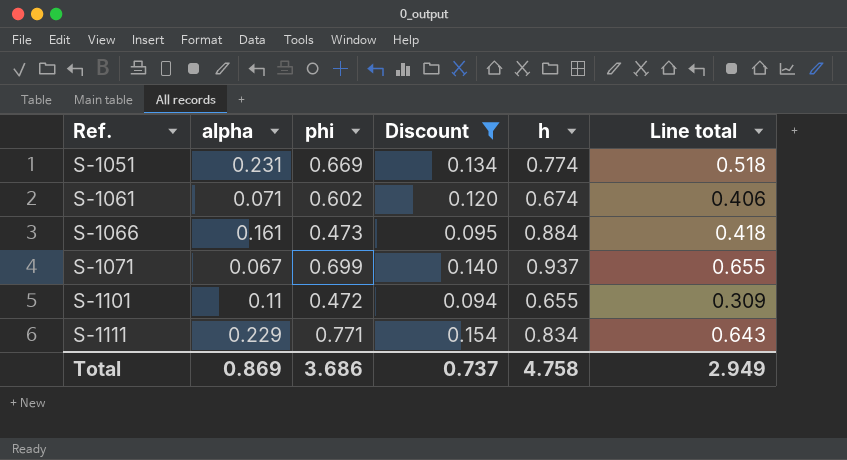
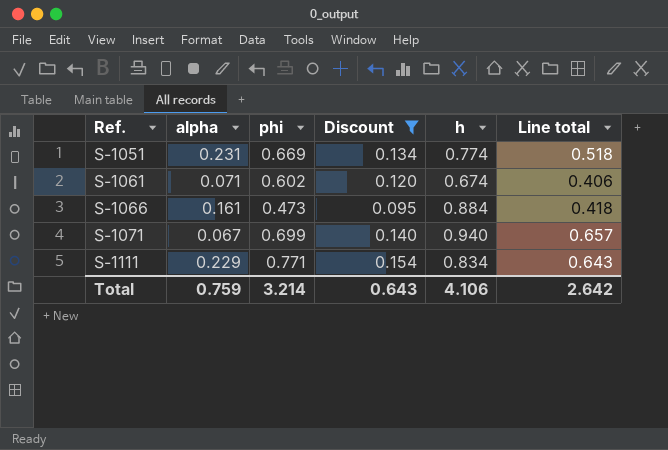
row S-1101: 0.11 | 0.472 | 0.094 | 0.655 | 0.309 -> none
S-1071 | h: 0.937 -> 0.940
S-1071 | Line total: 0.655 -> 0.657
Total | alpha: 0.869 -> 0.759
Total | phi: 3.686 -> 3.214
Total | Discount: 0.737 -> 0.643
Total | h: 4.758 -> 4.106
Total | Line total: 2.949 -> 2.642

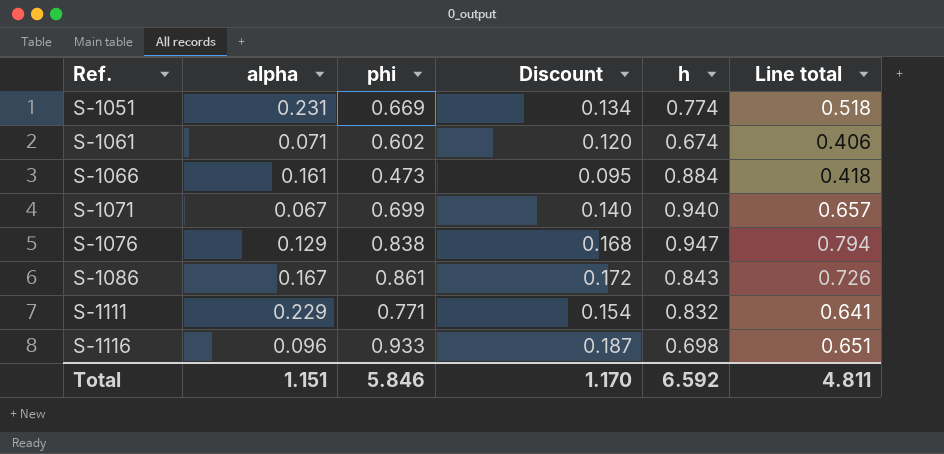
filter: Discount <= 0.154 -> none
S-1111 | h: 0.834 -> 0.832
S-1111 | Line total: 0.643 -> 0.641
Total | alpha: 0.759 -> 1.151
Total | phi: 3.214 -> 5.846
Total | Discount: 0.643 -> 1.170
Total | h: 4.106 -> 6.592
Total | Line total: 2.642 -> 4.811

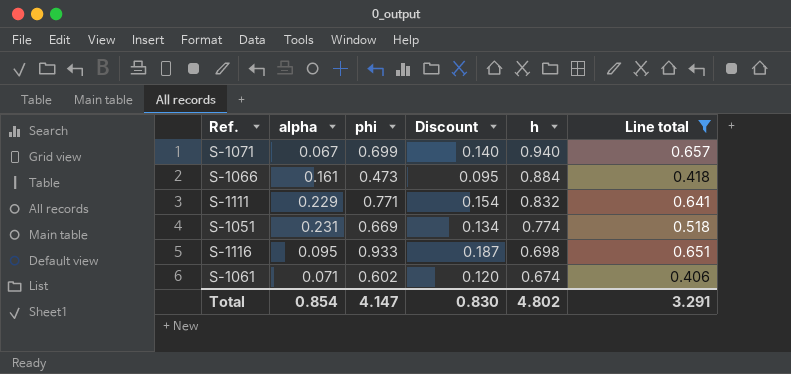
filter: none -> Line total <= 0.657
row order: Ref. ascending -> h descending
S-1116 | alpha: 0.096 -> 0.095
Total | alpha: 1.151 -> 0.854
Total | phi: 5.846 -> 4.147
Total | Discount: 1.170 -> 0.830
Total | h: 6.592 -> 4.802
Total | Line total: 4.811 -> 3.291

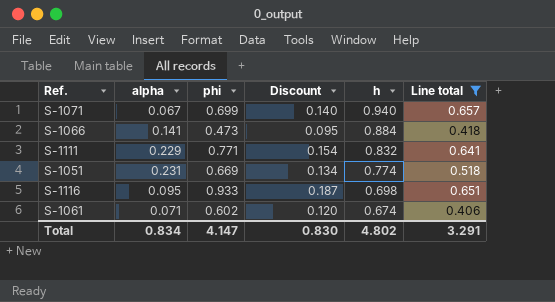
S-1066 | alpha: 0.161 -> 0.141
Total | alpha: 0.854 -> 0.834

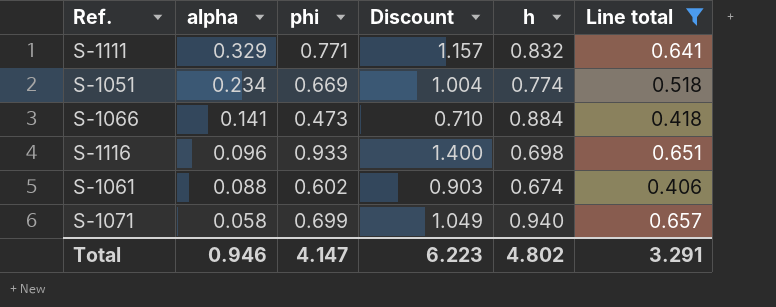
row order: h descending -> alpha descending
column Discount | formula: [phi] * 0.2 -> [phi] * 1.5
S-1111 | alpha: 0.229 -> 0.329
S-1051 | alpha: 0.231 -> 0.234
S-1116 | alpha: 0.095 -> 0.096
S-1061 | alpha: 0.071 -> 0.088
S-1071 | alpha: 0.067 -> 0.058
Total | alpha: 0.834 -> 0.946
Total | Discount: 0.830 -> 6.223

